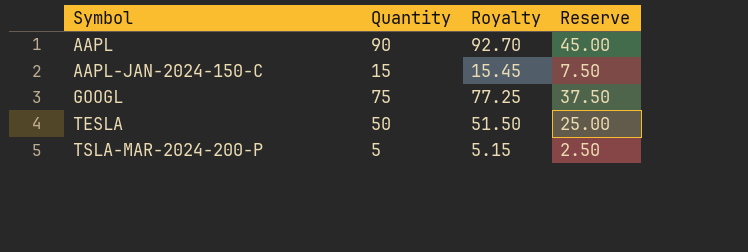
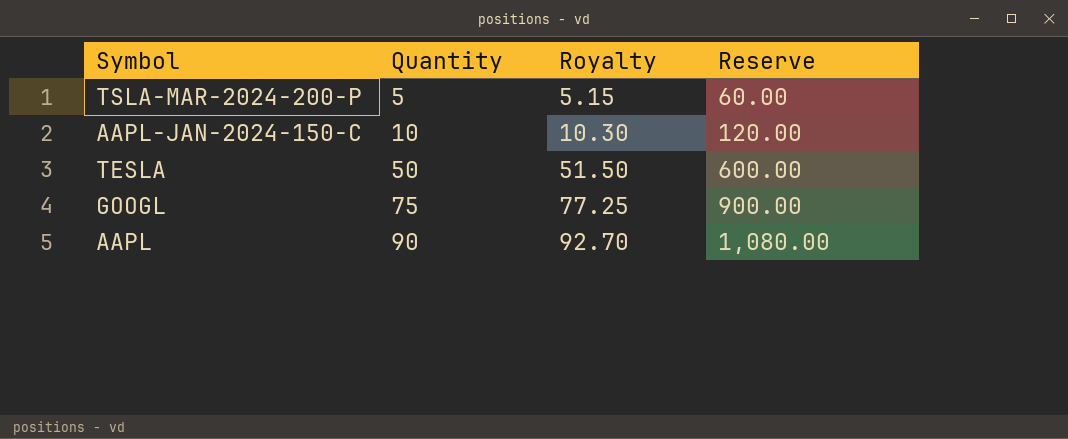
row order: Symbol ascending -> Quantity ascending
column Reserve | formula: [Quantity] * 0.5 -> [Quantity] * 12
AAPL-JAN-2024-150-C | Quantity: 15 -> 10
AAPL-JAN-2024-150-C | Royalty: 15.45 -> 10.30

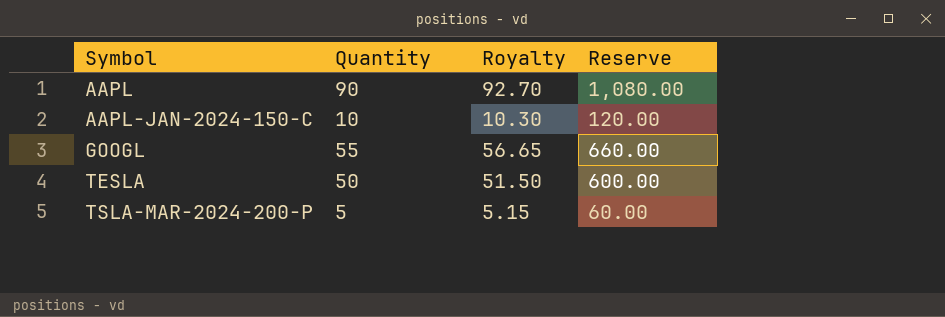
row order: Quantity ascending -> Symbol ascending
GOOGL | Quantity: 75 -> 55
GOOGL | Royalty: 77.25 -> 56.65
GOOGL | Reserve: 900.00 -> 660.00

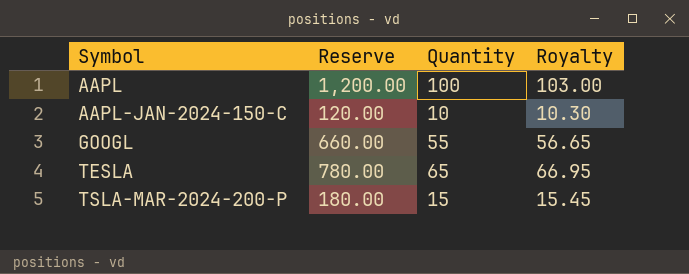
column Reserve | position: 4 -> 2
AAPL | Reserve: 1,080.00 -> 1,200.00
AAPL | Quantity: 90 -> 100
AAPL | Royalty: 92.70 -> 103.00
TESLA | Reserve: 600.00 -> 780.00
TESLA | Quantity: 50 -> 65
TESLA | Royalty: 51.50 -> 66.95
TSLA-MAR-2024-200-P | Reserve: 60.00 -> 180.00
TSLA-MAR-2024-200-P | Quantity: 5 -> 15
TSLA-MAR-2024-200-P | Royalty: 5.15 -> 15.45

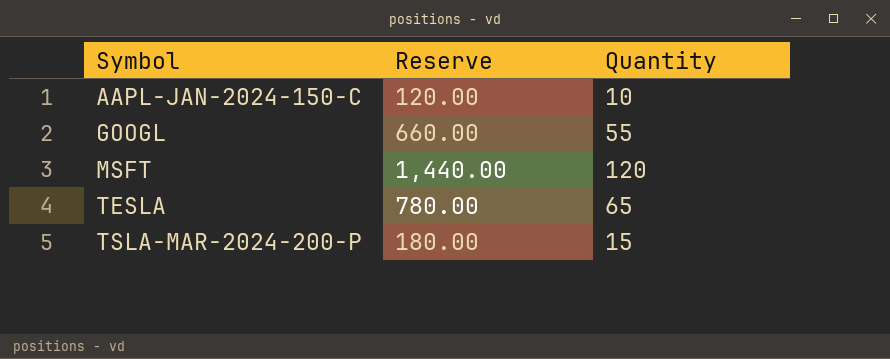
column Royalty | formula: [Quantity] * 1.03 -> none
row AAPL: 1,200.00 | 100 | 103.00 -> none
row MSFT: none -> 1,440.00 | 120

